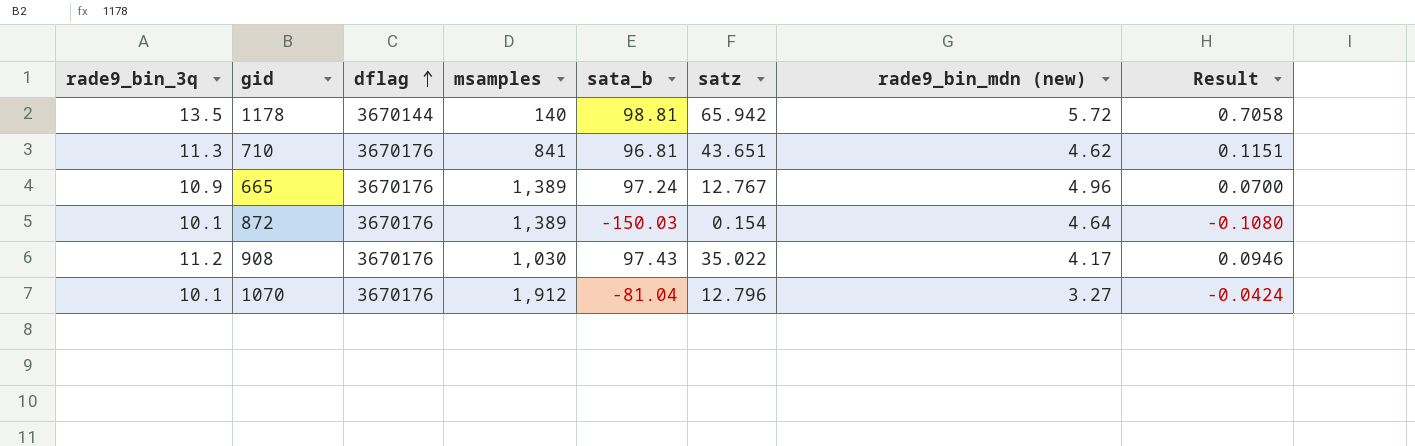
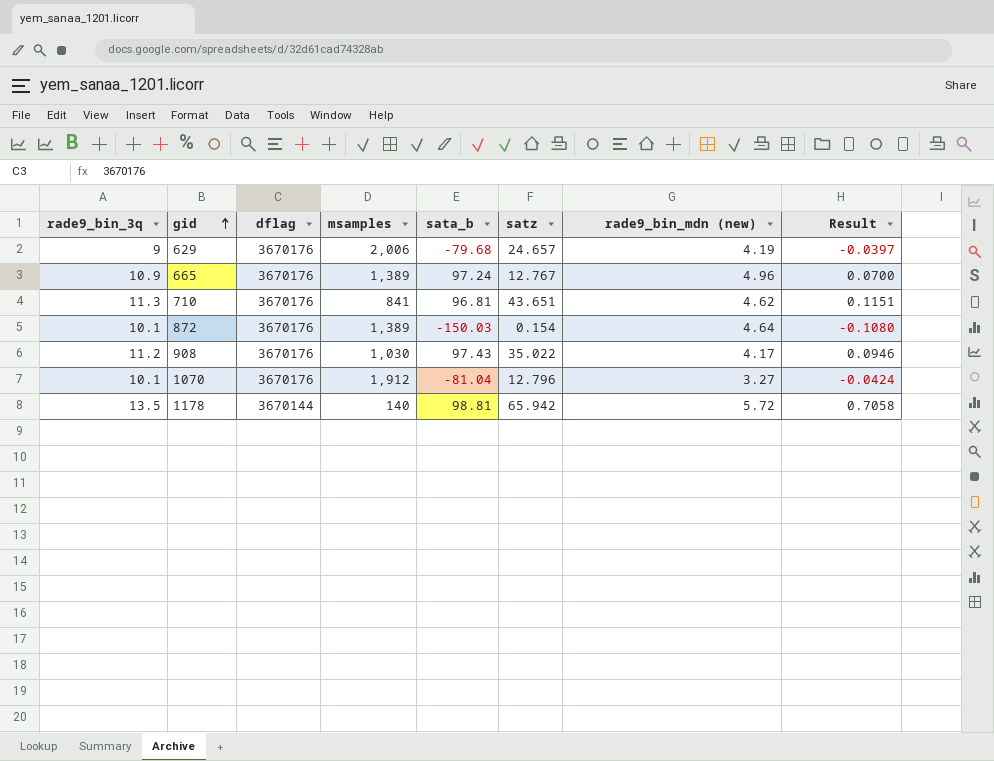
row order: dflag ascending -> gid ascending
row 629: none -> 9 | 3670176 | 2,006 | -79.68 | 24.657 | 4.19 | -0.0397

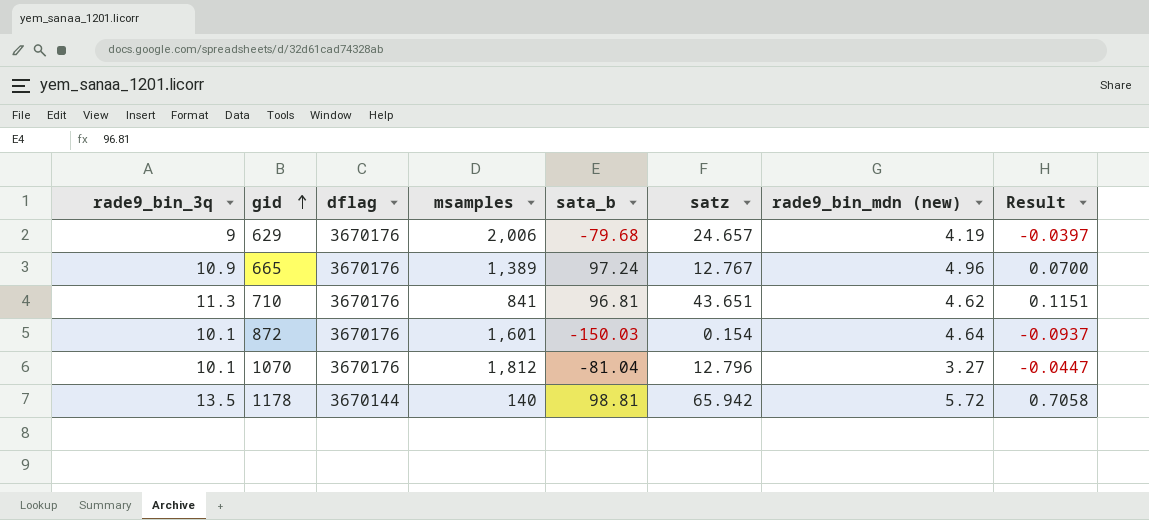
row 908: 11.2 | 3670176 | 1,030 | 97.43 | 35.022 | 4.17 | 0.0946 -> none
872 | msamples: 1,389 -> 1,601
872 | Result: -0.1080 -> -0.0937
1070 | msamples: 1,912 -> 1,812
1070 | Result: -0.0424 -> -0.0447

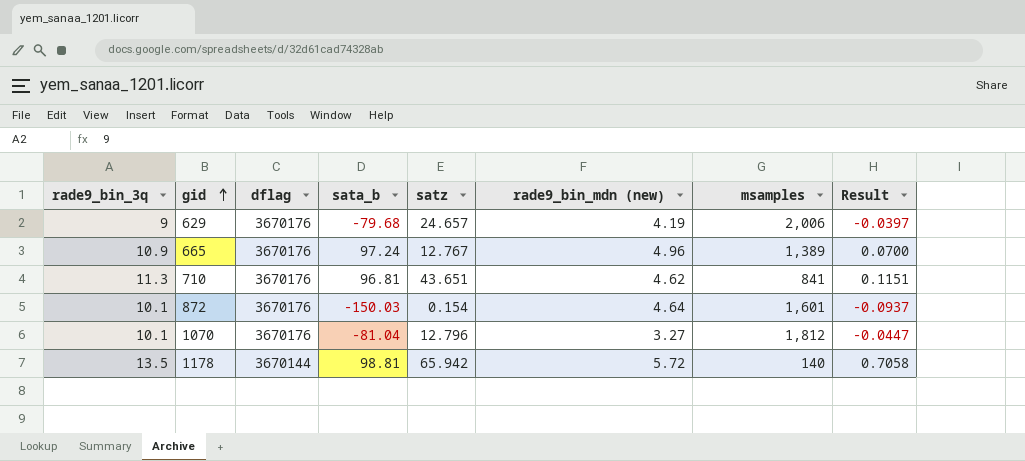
column msamples | position: 4 -> 7

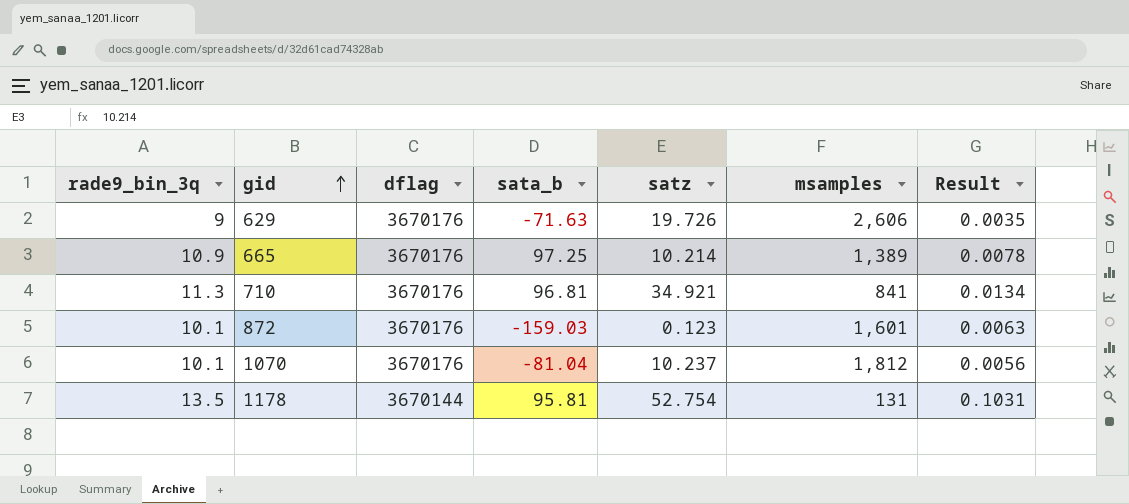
column rade9_bin_mdn (new) | position: 6 -> none
column Result | formula: [sata_b] / [msamples] -> [rade9_bin_3q] / [msamples]
629 | sata_b: -79.68 -> -71.63
629 | satz: 24.657 -> 19.726
629 | msamples: 2,006 -> 2,606
665 | sata_b: 97.24 -> 97.25
665 | satz: 12.767 -> 10.214
710 | satz: 43.651 -> 34.921
872 | sata_b: -150.03 -> -159.03
872 | satz: 0.154 -> 0.123
1070 | satz: 12.796 -> 10.237
1178 | sata_b: 98.81 -> 95.81
1178 | satz: 65.942 -> 52.754
1178 | msamples: 140 -> 131

